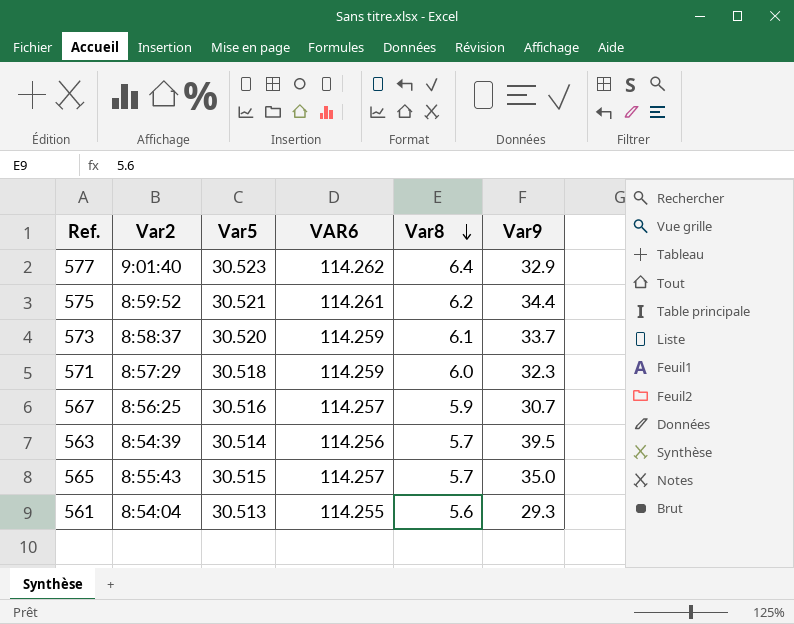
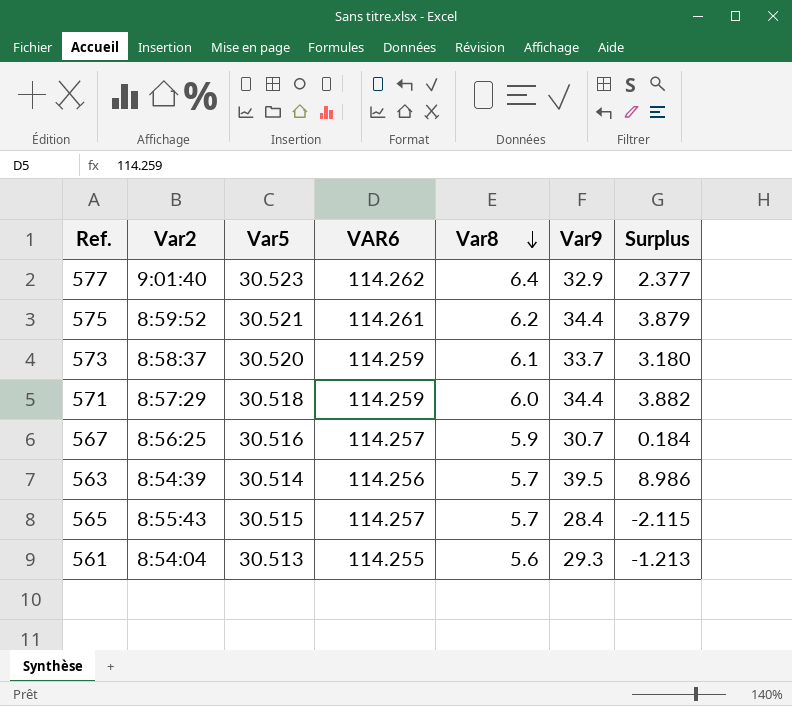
column Surplus | formula: none -> [Var9] - [Var5]
571 | Var9: 32.3 -> 34.4
565 | Var9: 35.0 -> 28.4

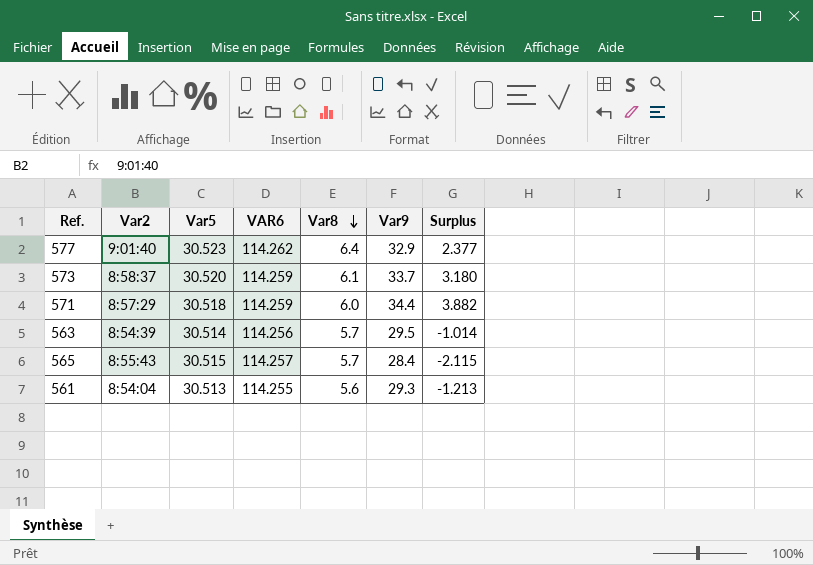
row 575: 8:59:52 | 30.521 | 114.261 | 6.2 | 34.4 | 3.879 -> none
row 567: 8:56:25 | 30.516 | 114.257 | 5.9 | 30.7 | 0.184 -> none
563 | Var9: 39.5 -> 29.5
563 | Surplus: 8.986 -> -1.014

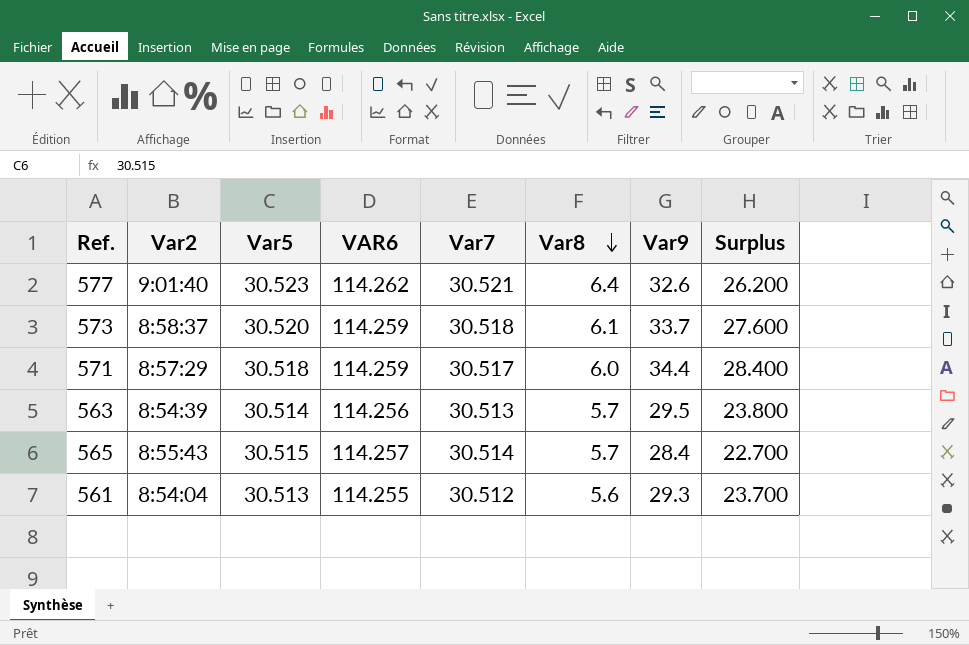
column Var7 | position: none -> 5
column Surplus | formula: [Var9] - [Var5] -> [Var9] - [Var8]
577 | Var9: 32.9 -> 32.6

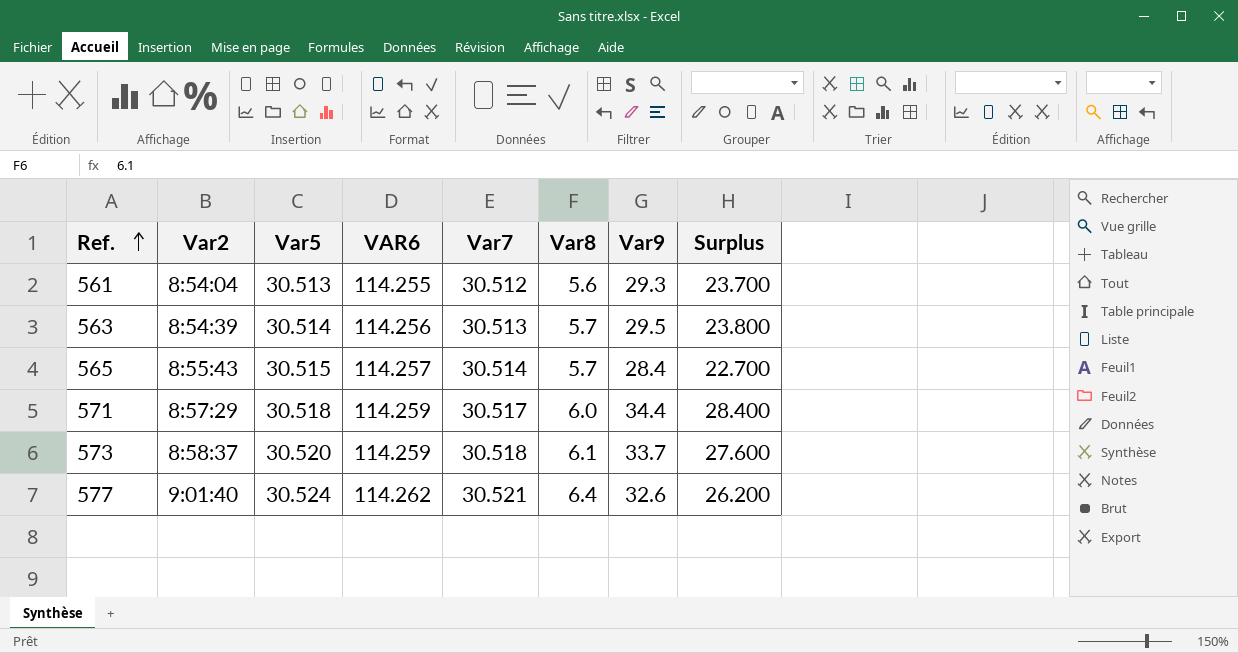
row order: Var8 descending -> Ref. ascending
577 | Var5: 30.523 -> 30.524

